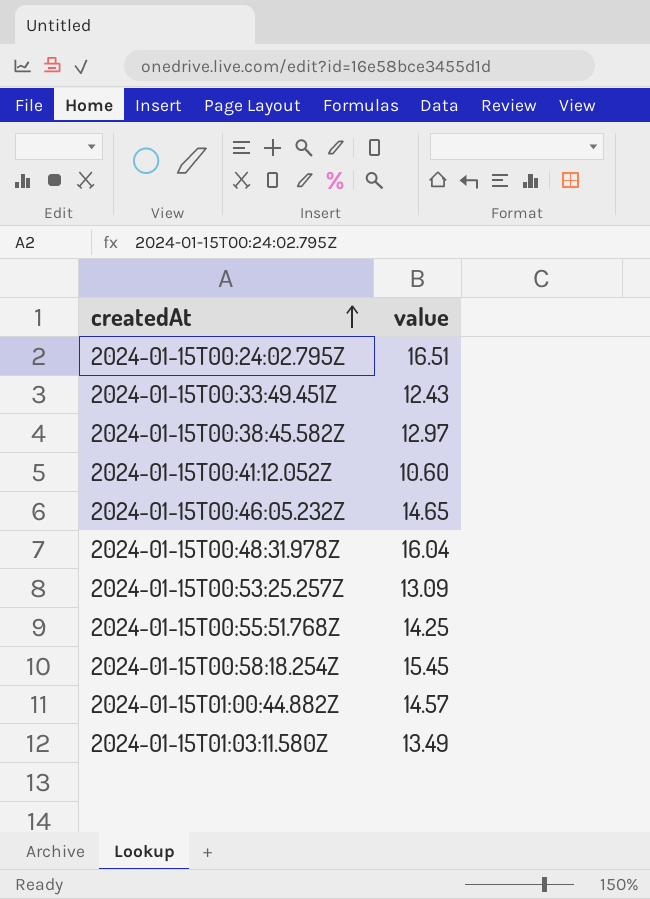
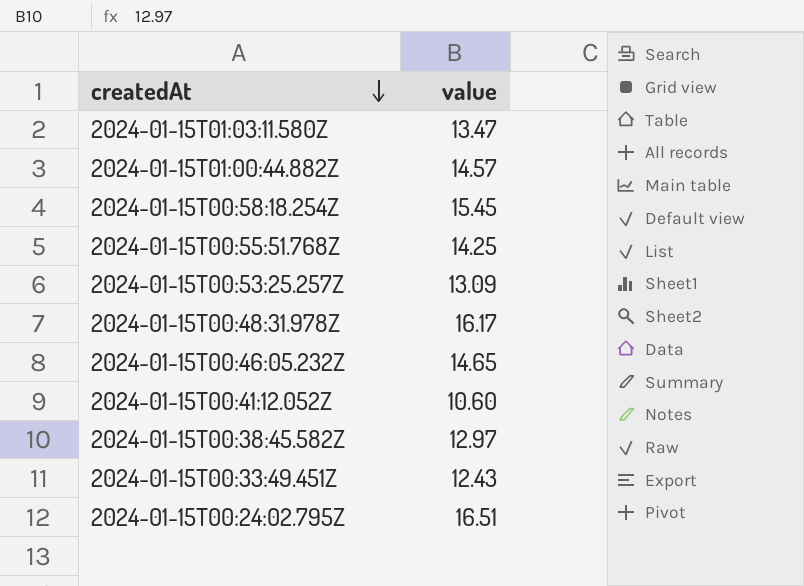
row order: createdAt ascending -> createdAt descending
2024-01-15T01:03:11.580Z | value: 13.49 -> 13.47
2024-01-15T00:48:31.978Z | value: 16.04 -> 16.17

